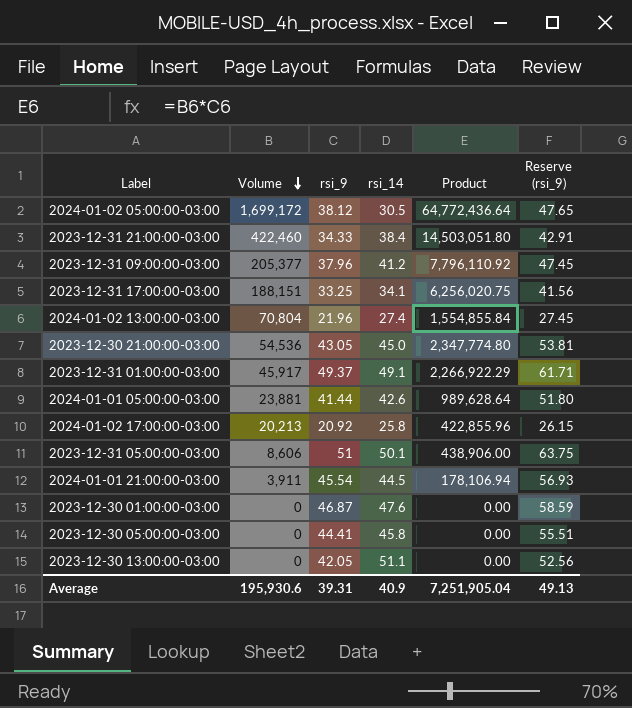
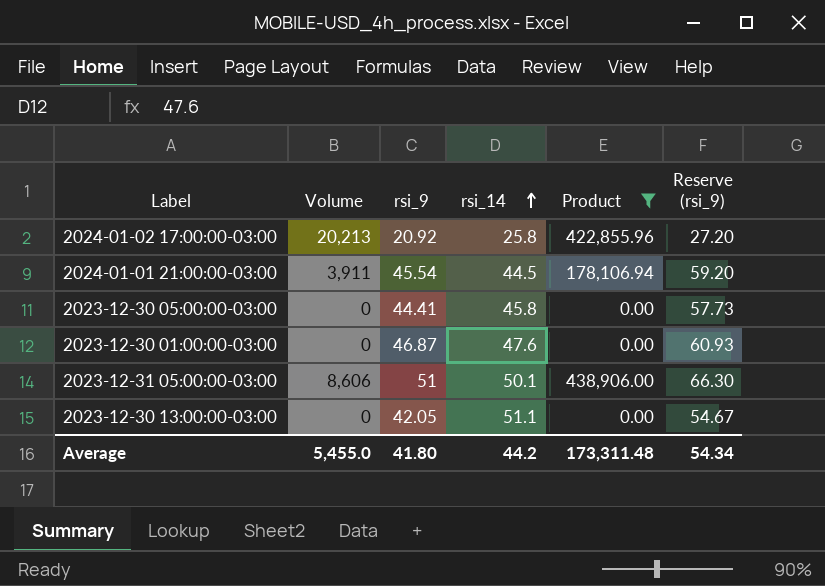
filter: none -> Product <= 438,906.00
row order: Volume descending -> rsi_14 ascending
column Reserve (rsi_9) | formula: [rsi_9] * 1.25 -> [rsi_9] * 1.3
Average | Volume: 195,930.6 -> 5,455.0
Average | rsi_9: 39.31 -> 41.80
Average | rsi_14: 40.9 -> 44.2
Average | Product: 7,251,905.04 -> 173,311.48
Average | Reserve (rsi_9): 49.13 -> 54.34

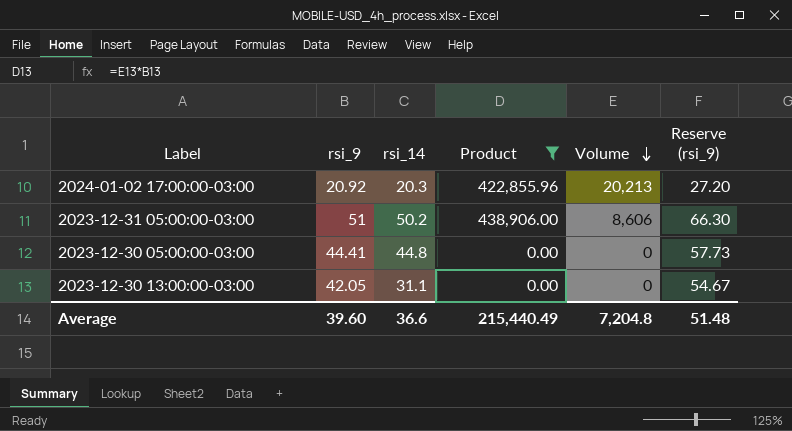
row order: rsi_14 ascending -> Volume descending
column Volume | position: 2 -> 5
row 2024-01-01 21:00:00-03:00: 3,911 | 45.54 | 44.5 | 178,106.94 | 59.20 -> none
row 2023-12-30 01:00:00-03:00: 0 | 46.87 | 47.6 | 0.00 | 60.93 -> none
2024-01-02 17:00:00-03:00 | rsi_14: 25.8 -> 20.3
2023-12-31 05:00:00-03:00 | rsi_14: 50.1 -> 50.2
2023-12-30 05:00:00-03:00 | rsi_14: 45.8 -> 44.8
2023-12-30 13:00:00-03:00 | rsi_14: 51.1 -> 31.1
Average | rsi_9: 41.80 -> 39.60
Average | rsi_14: 44.2 -> 36.6
Average | Product: 173,311.48 -> 215,440.49
Average | Volume: 5,455.0 -> 7,204.8
Average | Reserve (rsi_9): 54.34 -> 51.48

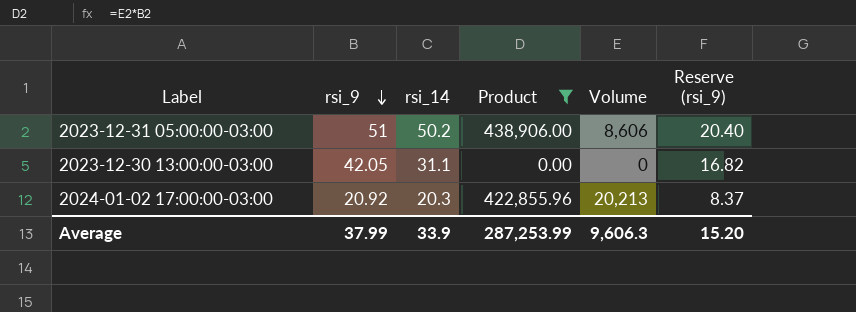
row order: Volume descending -> rsi_9 descending
column Reserve (rsi_9) | formula: [rsi_9] * 1.3 -> [rsi_9] * 0.4
row 2023-12-30 05:00:00-03:00: 44.41 | 44.8 | 0.00 | 0 | 57.73 -> none
Average | rsi_9: 39.60 -> 37.99
Average | rsi_14: 36.6 -> 33.9
Average | Product: 215,440.49 -> 287,253.99
Average | Volume: 7,204.8 -> 9,606.3
Average | Reserve (rsi_9): 51.48 -> 15.20

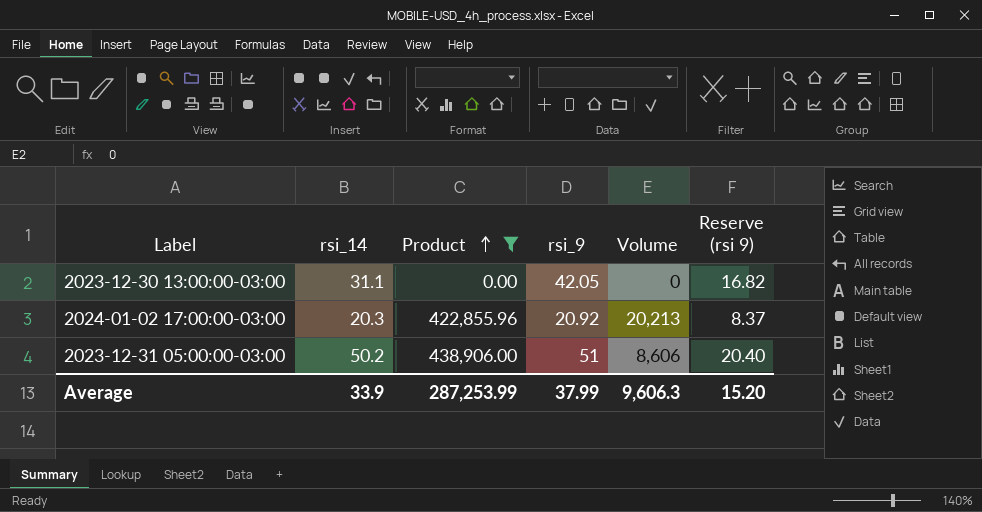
row order: rsi_9 descending -> Product ascending
column rsi_9 | position: 2 -> 4
column name: Reserve (rsi_9) -> Reserve (rsi 9)

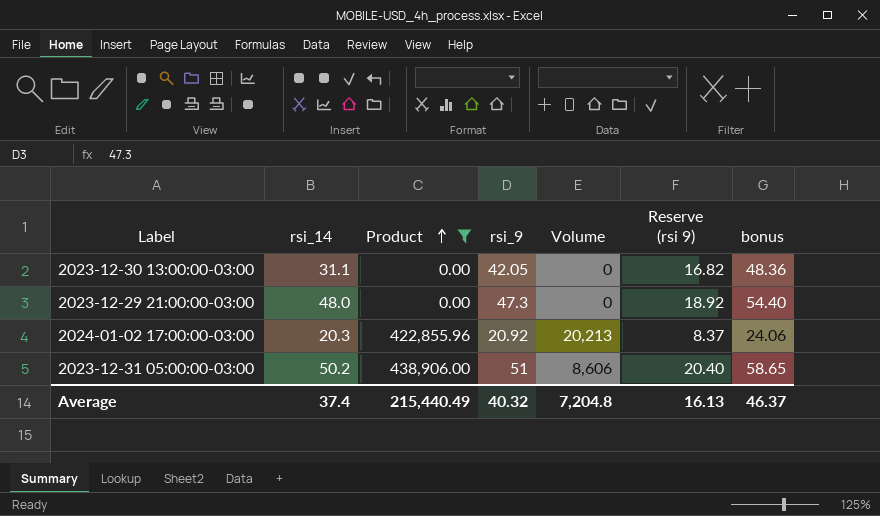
column bonus | formula: none -> [rsi_9] * 1.15
row 2023-12-29 21:00:00-03:00: none -> 48.0 | 0.00 | 47.3 | 0 | 18.92 | 54.40
Average | rsi_14: 33.9 -> 37.4
Average | Product: 287,253.99 -> 215,440.49
Average | rsi_9: 37.99 -> 40.32
Average | Volume: 9,606.3 -> 7,204.8
Average | Reserve (rsi 9): 15.20 -> 16.13

